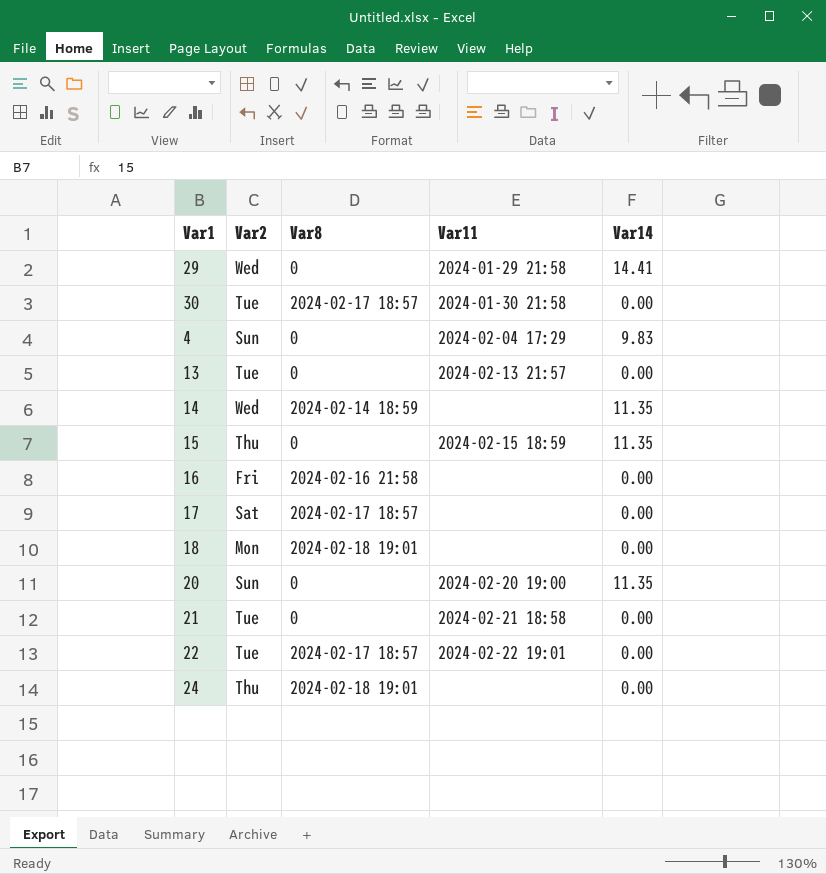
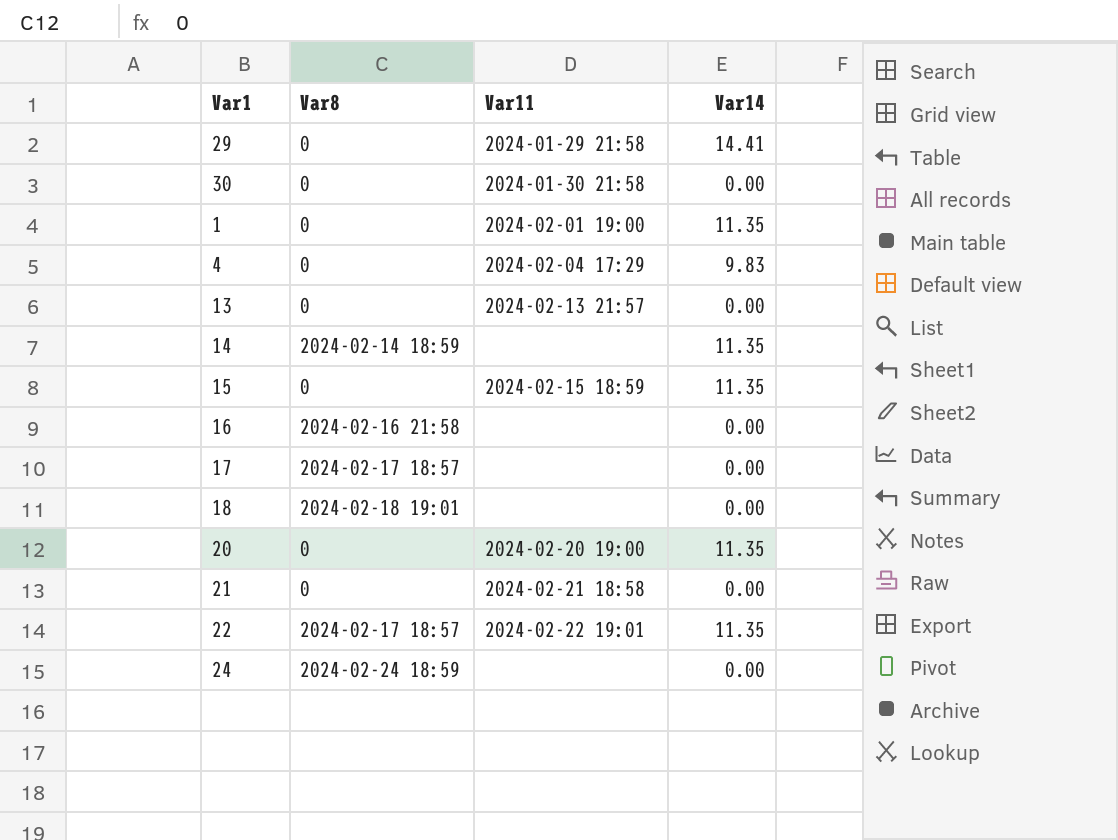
column Var2 | position: 2 -> none
30 | Var8: 2024-02-17 18:57 -> 0
row 1: none -> 0 | 2024-02-01 19:00 | 11.35
22 | Var14: 0.00 -> 11.35
24 | Var8: 2024-02-18 19:01 -> 2024-02-24 18:59

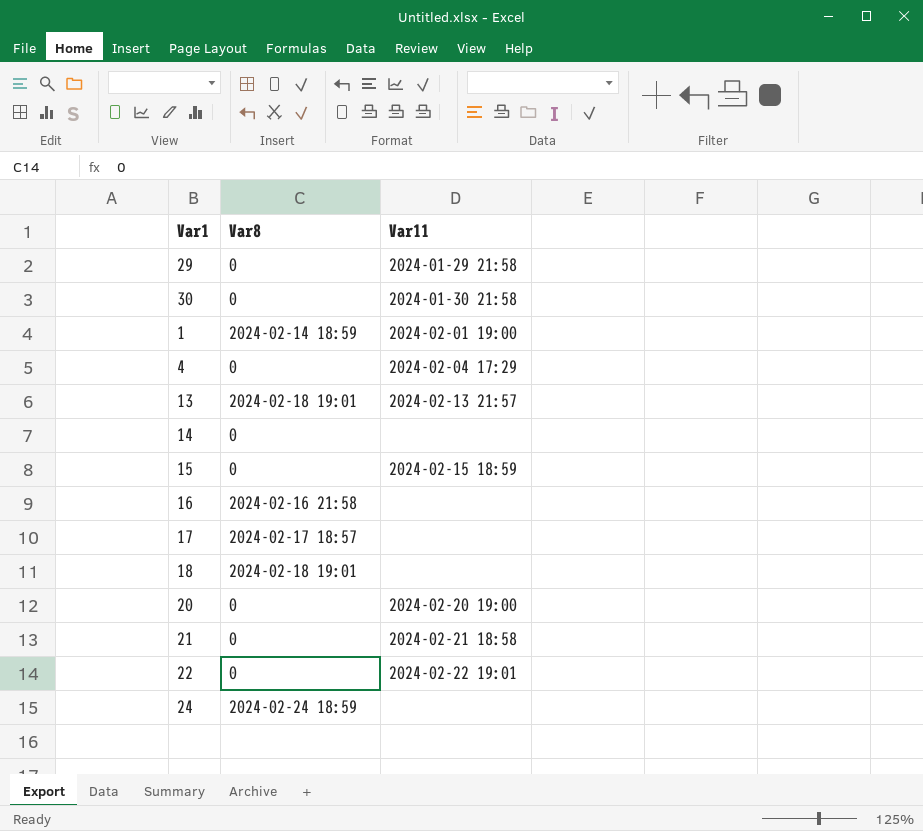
column Var14 | position: 4 -> none
1 | Var8: 0 -> 2024-02-14 18:59
13 | Var8: 0 -> 2024-02-18 19:01
14 | Var8: 2024-02-14 18:59 -> 0
22 | Var8: 2024-02-17 18:57 -> 0

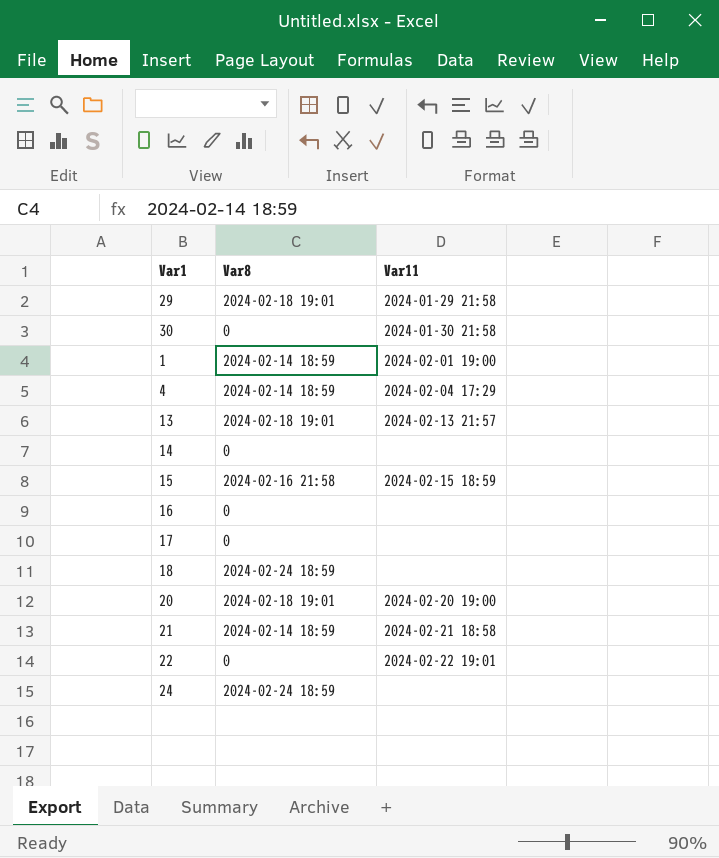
29 | Var8: 0 -> 2024-02-18 19:01
4 | Var8: 0 -> 2024-02-14 18:59
15 | Var8: 0 -> 2024-02-16 21:58
16 | Var8: 2024-02-16 21:58 -> 0
17 | Var8: 2024-02-17 18:57 -> 0
18 | Var8: 2024-02-18 19:01 -> 2024-02-24 18:59
20 | Var8: 0 -> 2024-02-18 19:01
21 | Var8: 0 -> 2024-02-14 18:59

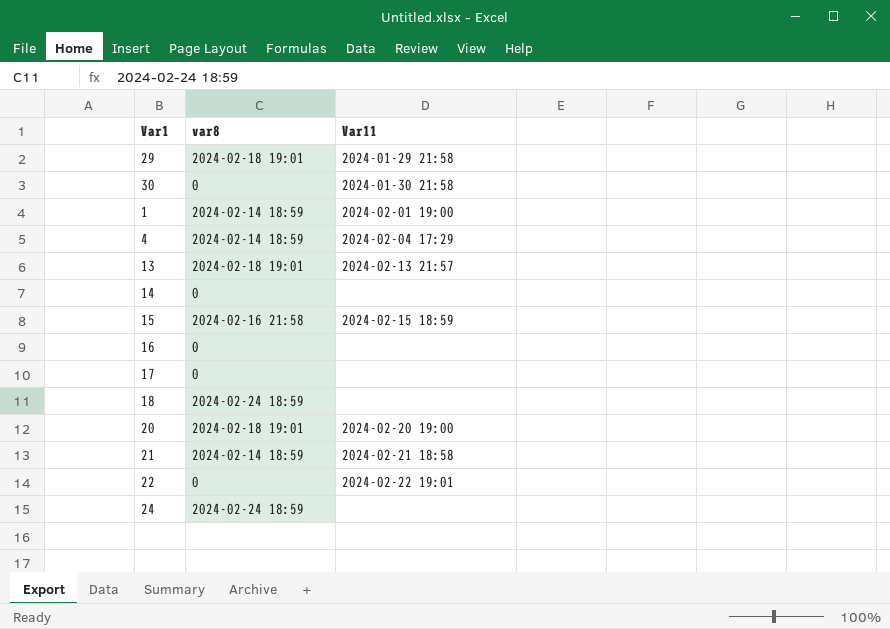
column name: Var8 -> var8

